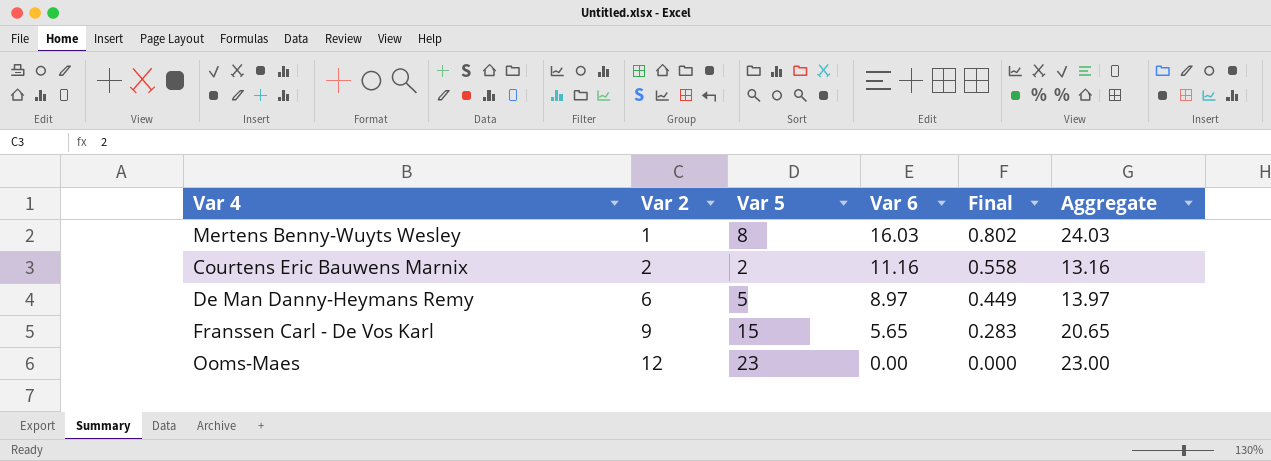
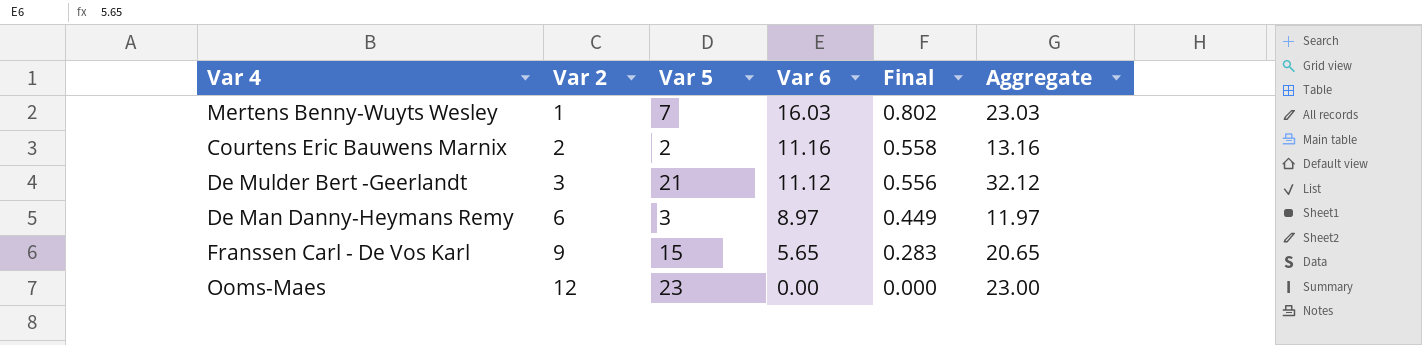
Mertens Benny-Wuyts Wesley | Var 5: 8 -> 7
Mertens Benny-Wuyts Wesley | Aggregate: 24.03 -> 23.03
row De Mulder Bert -Geerlandt: none -> 3 | 21 | 11.12 | 0.556 | 32.12
De Man Danny-Heymans Remy | Var 5: 5 -> 3
De Man Danny-Heymans Remy | Aggregate: 13.97 -> 11.97

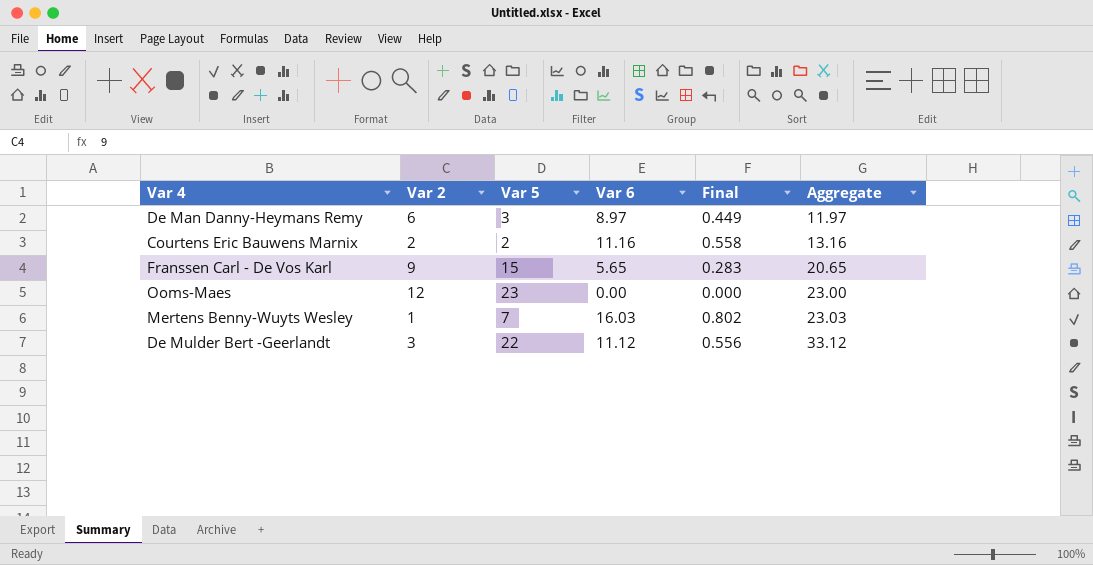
row order: Var 2 ascending -> Aggregate ascending
De Mulder Bert -Geerlandt | Var 5: 21 -> 22
De Mulder Bert -Geerlandt | Aggregate: 32.12 -> 33.12

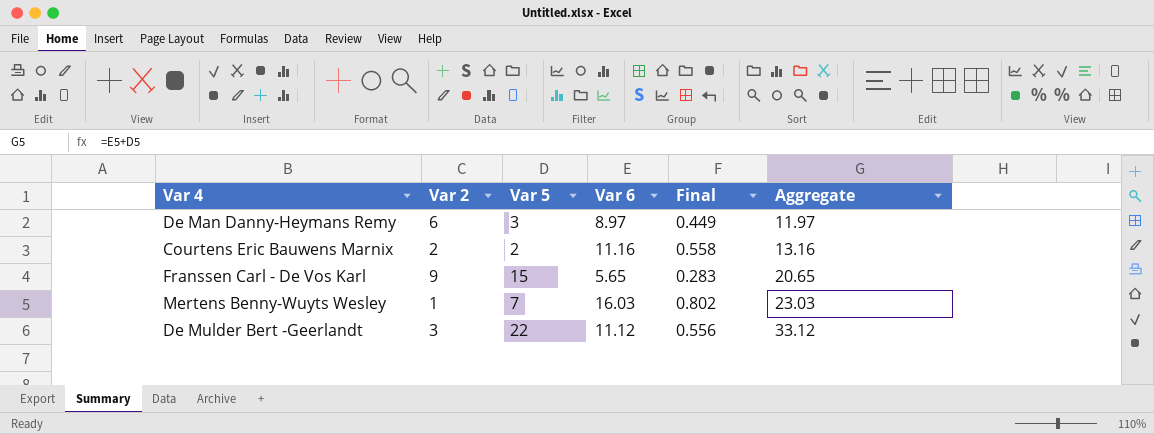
row Ooms-Maes: 12 | 23 | 0.00 | 0.000 | 23.00 -> none

